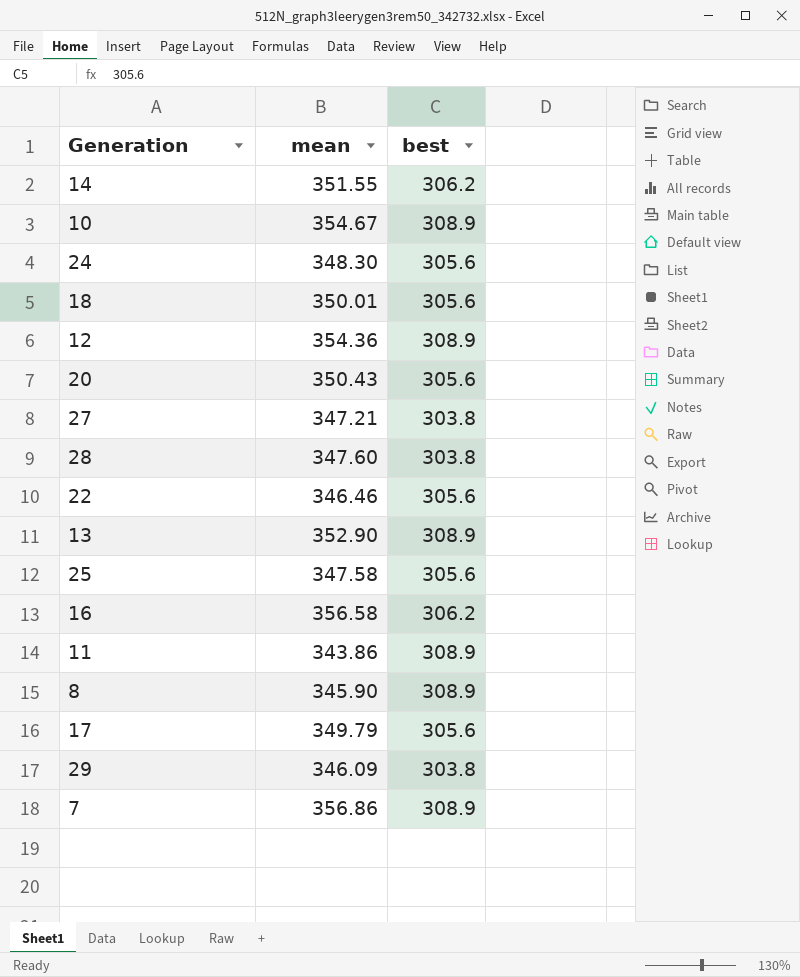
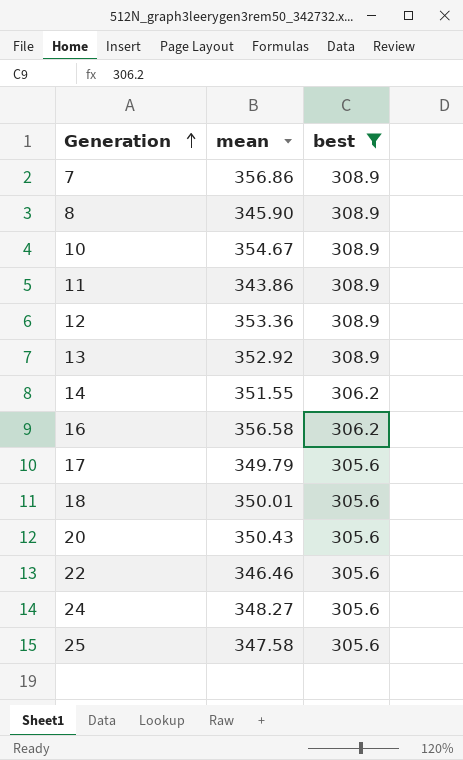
filter: none -> best != 303.8
row order: none -> Generation ascending
12 | mean: 354.36 -> 353.36
13 | mean: 352.90 -> 352.92
24 | mean: 348.30 -> 348.27

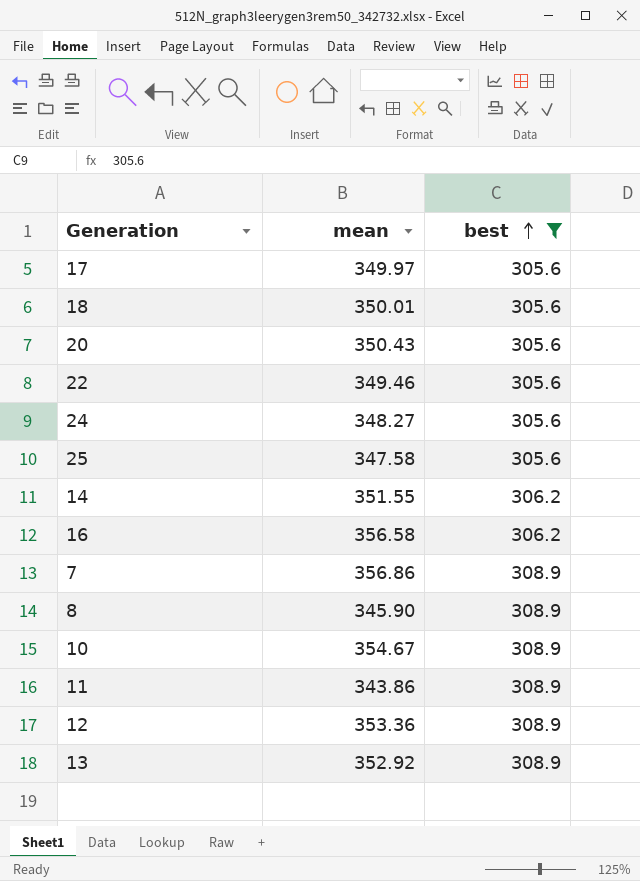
row order: Generation ascending -> best ascending
17 | mean: 349.79 -> 349.97
22 | mean: 346.46 -> 349.46

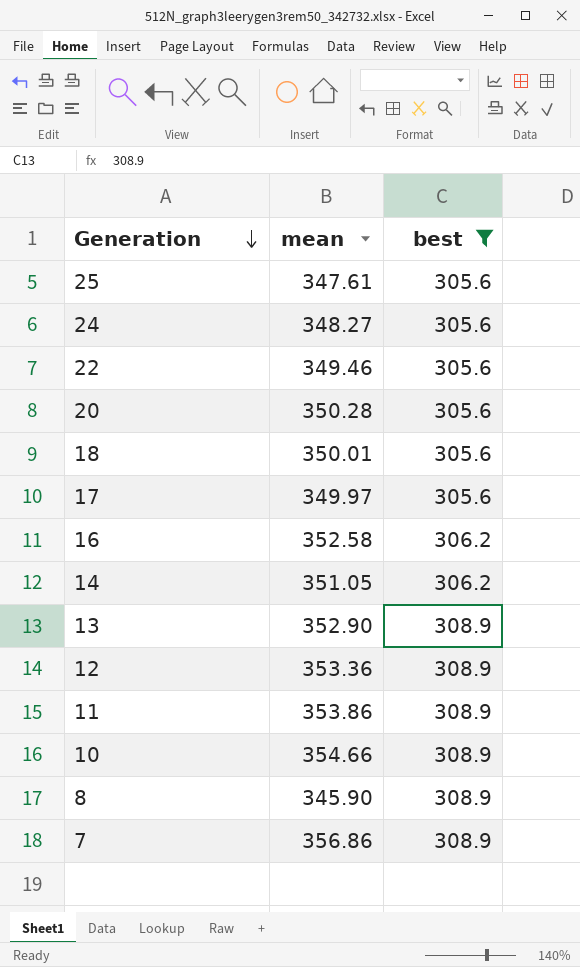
row order: best ascending -> Generation descending
25 | mean: 347.58 -> 347.61
20 | mean: 350.43 -> 350.28
16 | mean: 356.58 -> 352.58
14 | mean: 351.55 -> 351.05
13 | mean: 352.92 -> 352.90
11 | mean: 343.86 -> 353.86
10 | mean: 354.67 -> 354.66

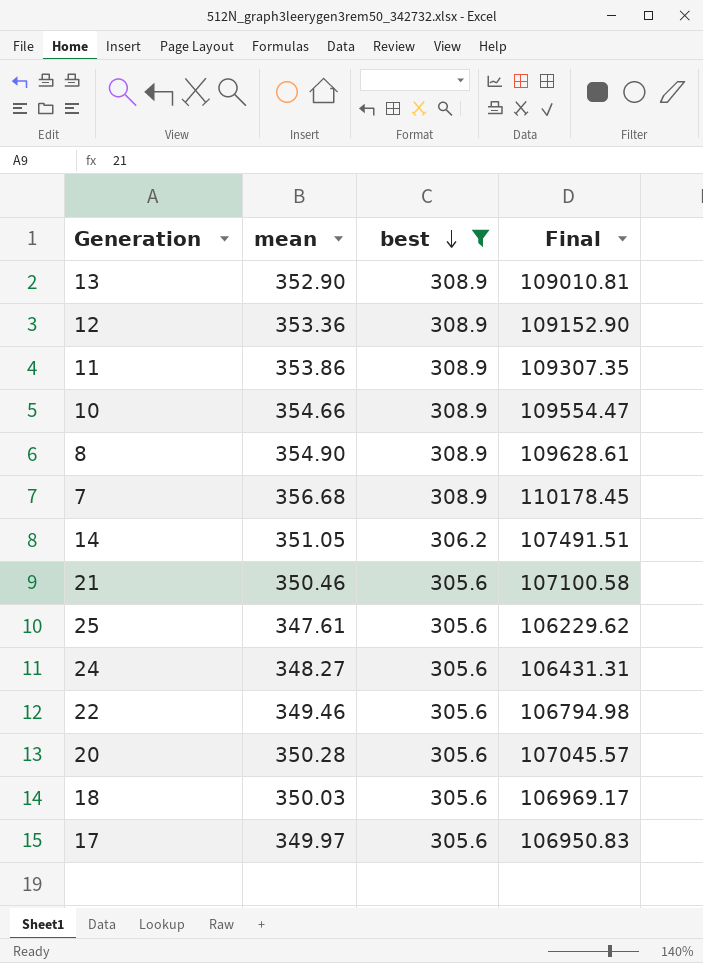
row order: Generation descending -> best descending
column Final | formula: none -> [mean] * [best]
row 16: 352.58 | 306.2 -> none
8 | mean: 345.90 -> 354.90
7 | mean: 356.86 -> 356.68
row 21: none -> 350.46 | 305.6 | 107100.58
18 | mean: 350.01 -> 350.03

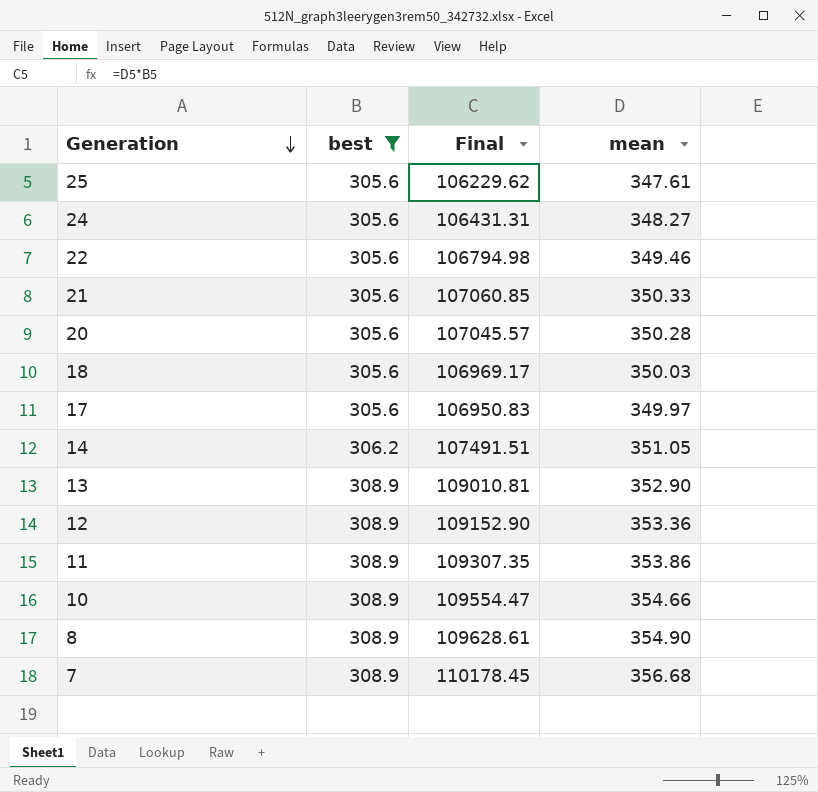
row order: best descending -> Generation descending
column mean | position: 2 -> 4
21 | Final: 107100.58 -> 107060.85
21 | mean: 350.46 -> 350.33

